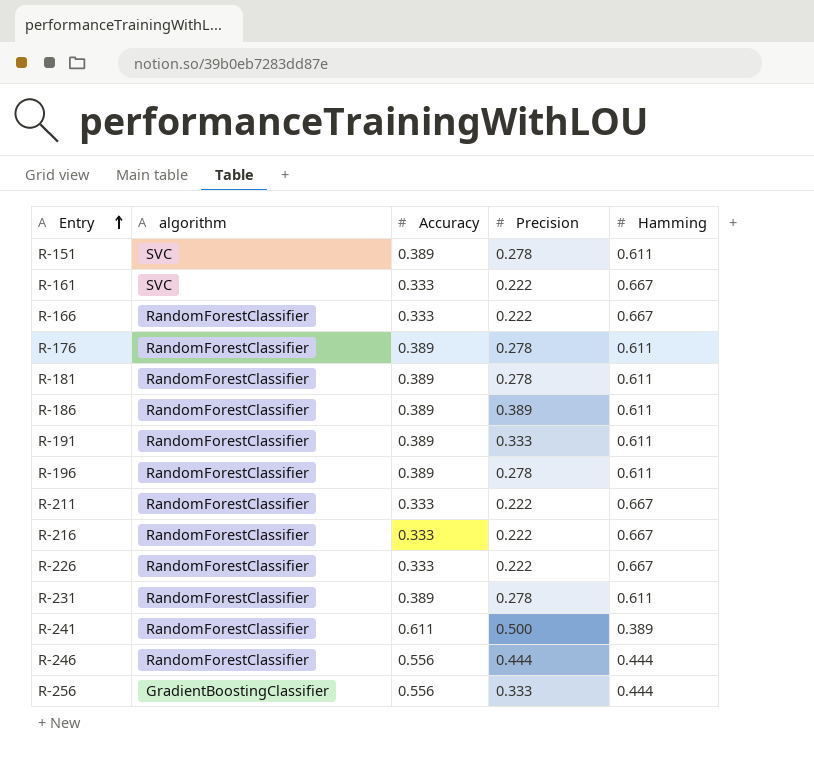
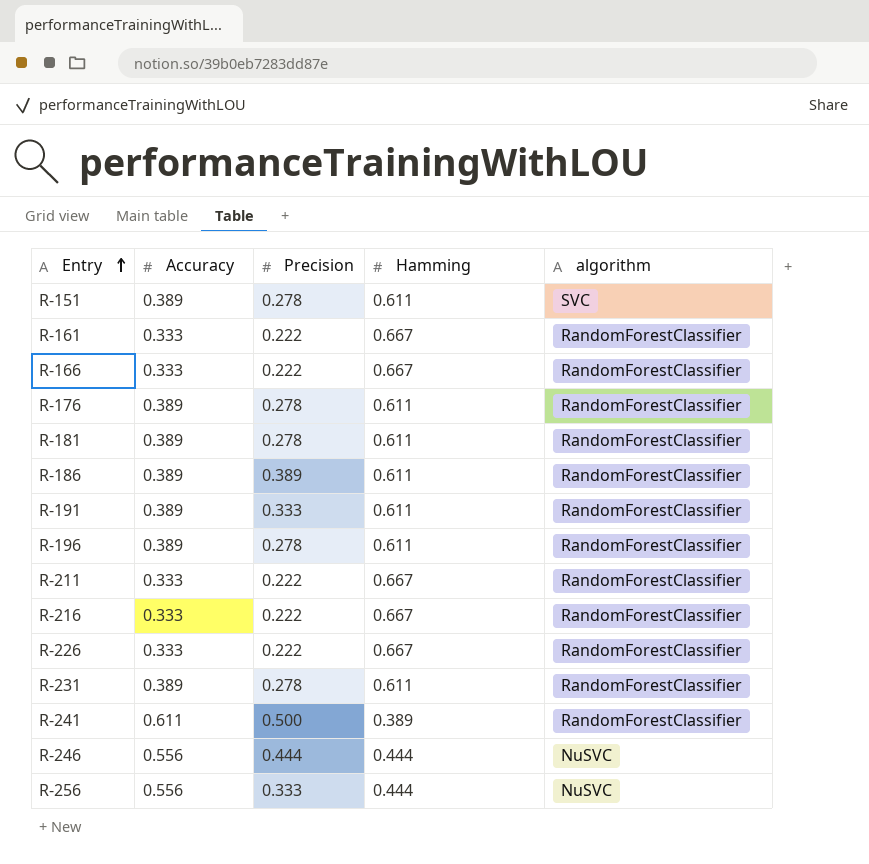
column algorithm | position: 2 -> 5
R-161 | algorithm: SVC -> RandomForestClassifier
R-246 | algorithm: RandomForestClassifier -> NuSVC
R-256 | algorithm: GradientBoostingClassifier -> NuSVC

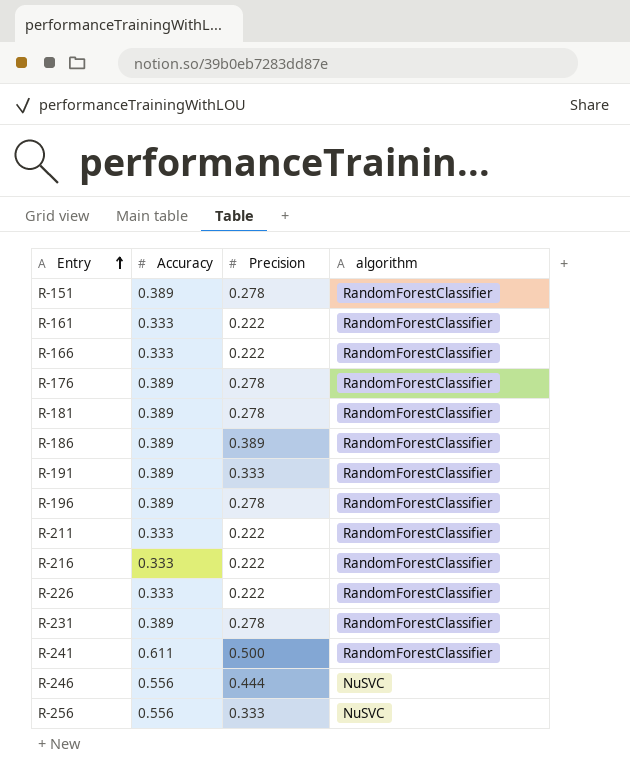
column Hamming | position: 4 -> none
R-151 | algorithm: SVC -> RandomForestClassifier

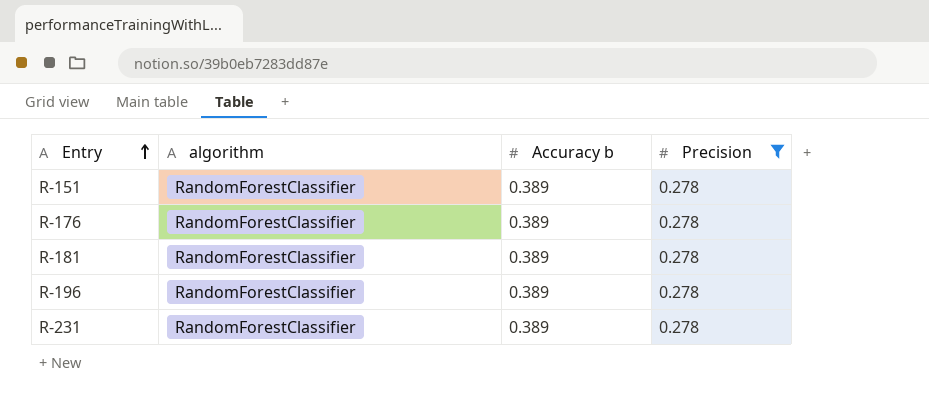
filter: none -> Precision = 0.278
column algorithm | position: 4 -> 2
column name: Accuracy -> Accuracy b

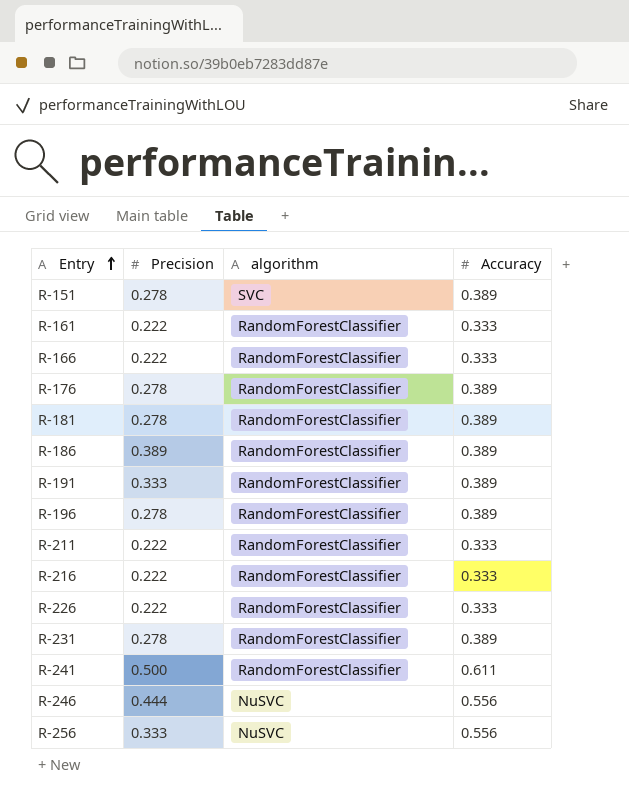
filter: Precision = 0.278 -> none
column Precision | position: 4 -> 2
column name: Accuracy b -> Accuracy
R-151 | algorithm: RandomForestClassifier -> SVC

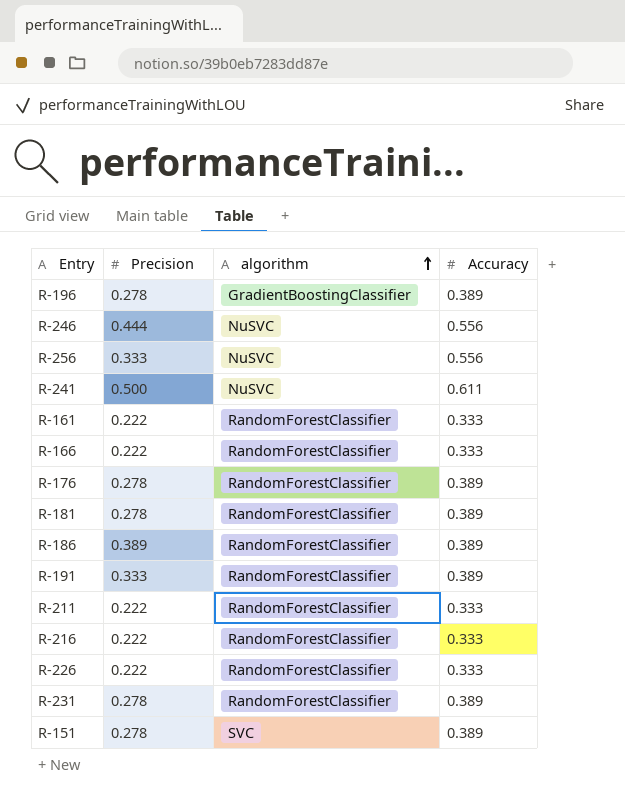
row order: Entry ascending -> algorithm ascending
R-196 | algorithm: RandomForestClassifier -> GradientBoostingClassifier
R-241 | algorithm: RandomForestClassifier -> NuSVC

